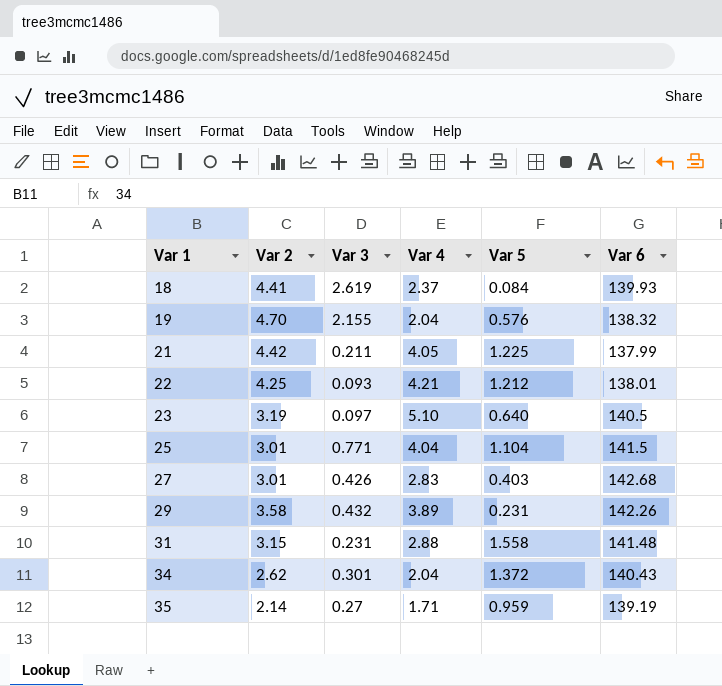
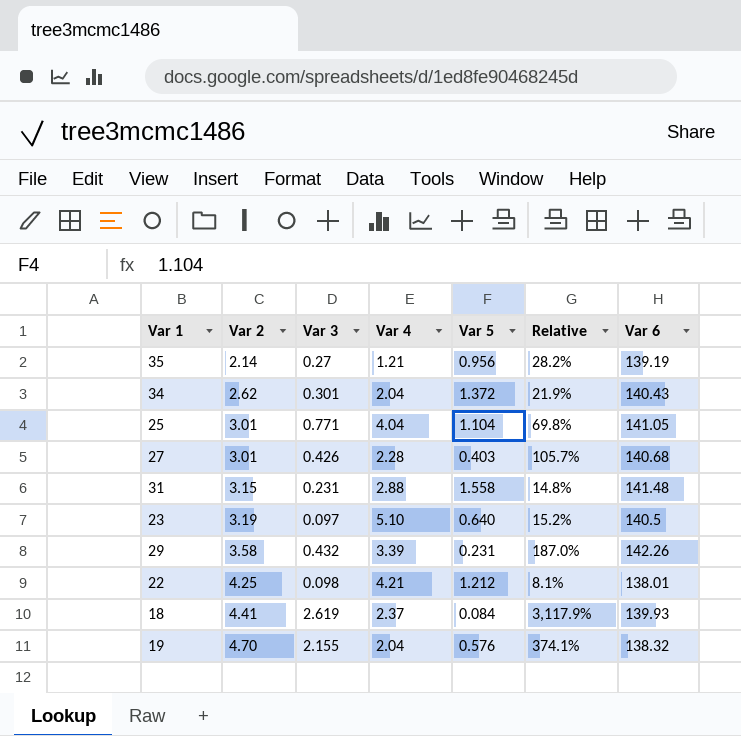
row order: Var 1 ascending -> Var 2 ascending
column Relative | formula: none -> [Var 3] / [Var 5]
row 21: 4.42 | 0.211 | 4.05 | 1.225 | 137.99 -> none
35 | Var 4: 1.71 -> 1.21
35 | Var 5: 0.959 -> 0.956
25 | Var 6: 141.5 -> 141.05
27 | Var 4: 2.83 -> 2.28
27 | Var 6: 142.68 -> 140.68
29 | Var 4: 3.89 -> 3.39
22 | Var 3: 0.093 -> 0.098

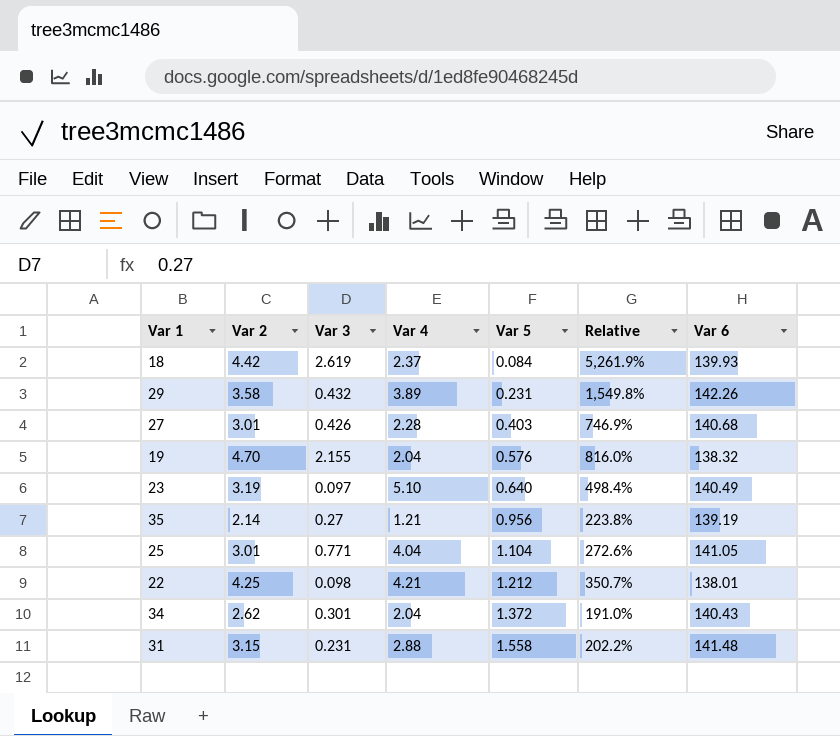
row order: Var 2 ascending -> Var 5 ascending
column Relative | formula: [Var 3] / [Var 5] -> [Var 2] / [Var 5]
18 | Var 2: 4.41 -> 4.42
29 | Var 4: 3.39 -> 3.89
23 | Var 6: 140.5 -> 140.49

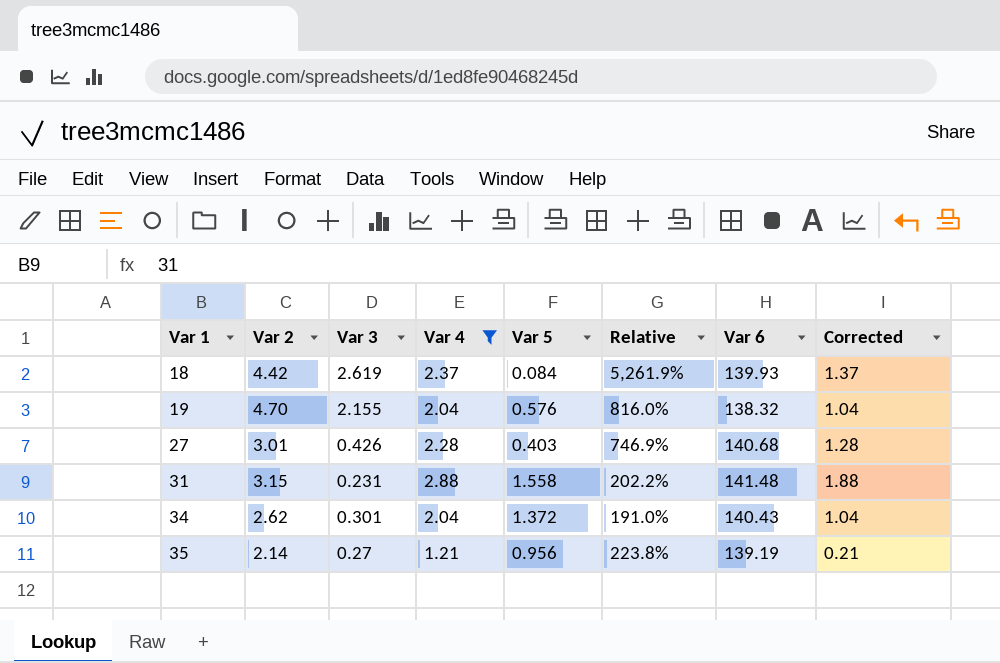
filter: none -> Var 4 <= 2.88
row order: Var 5 ascending -> Var 1 ascending
column Corrected | formula: none -> [Var 4] - 1

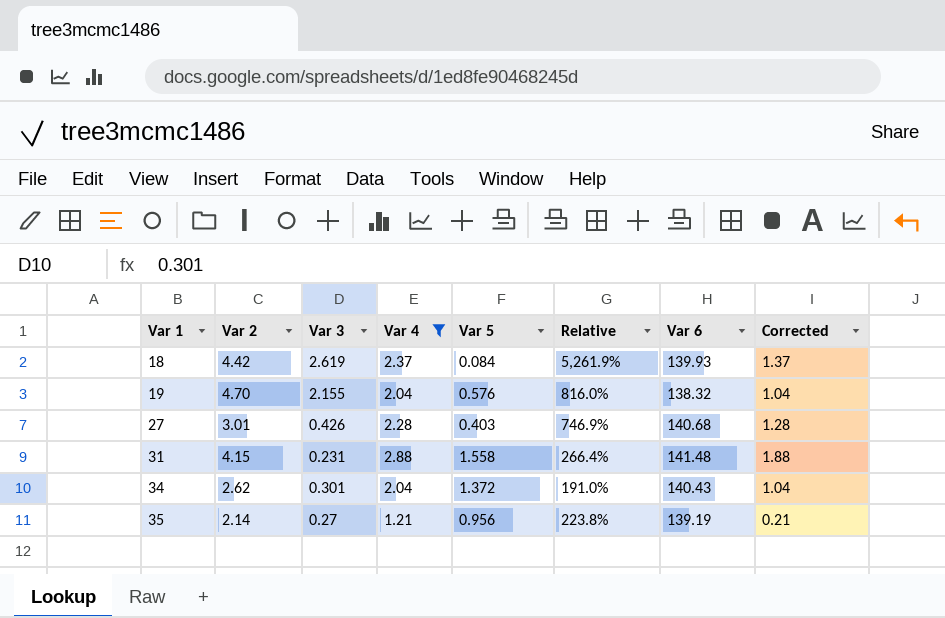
31 | Var 2: 3.15 -> 4.15
31 | Relative: 202.2% -> 266.4%

